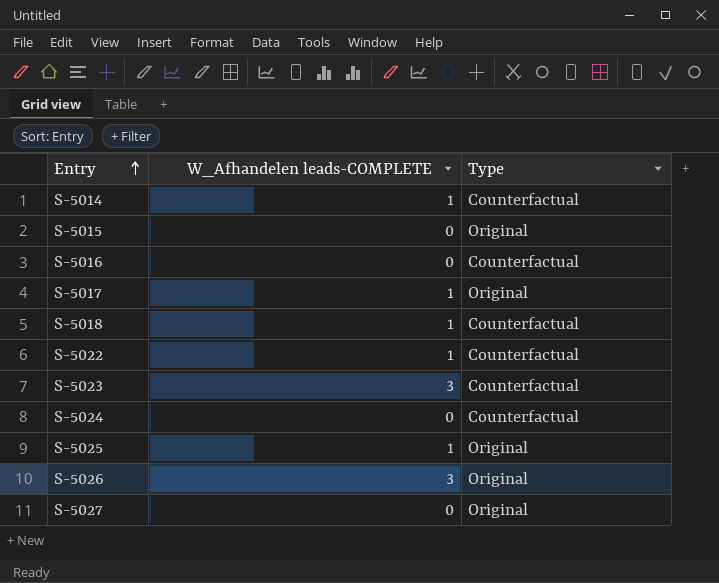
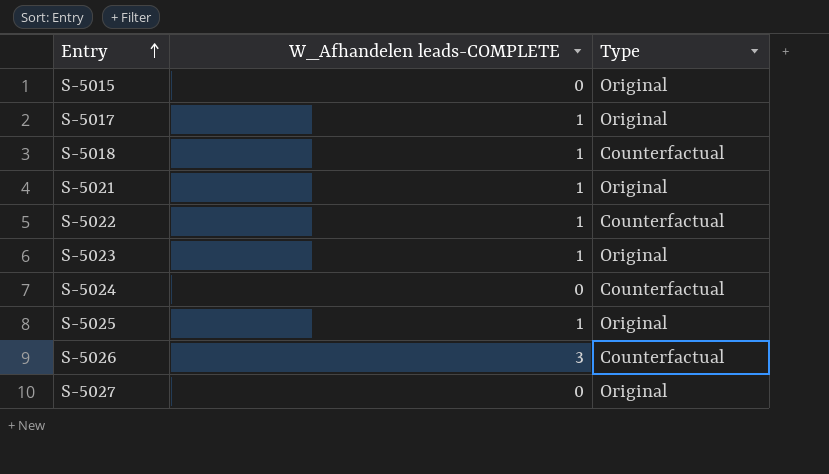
row S-5014: 1 | Counterfactual -> none
row S-5016: 0 | Counterfactual -> none
row S-5021: none -> 1 | Original
S-5023 | W_Afhandelen leads-COMPLETE: 3 -> 1
S-5023 | Type: Counterfactual -> Original
S-5026 | Type: Original -> Counterfactual

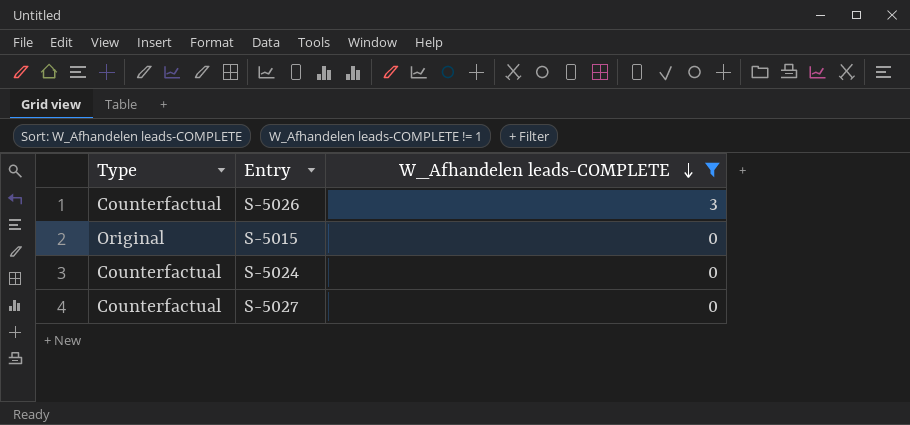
filter: none -> W_Afhandelen leads-COMPLETE != 1
row order: Entry ascending -> W_Afhandelen leads-COMPLETE descending
column Type | position: 3 -> 1
S-5027 | Type: Original -> Counterfactual

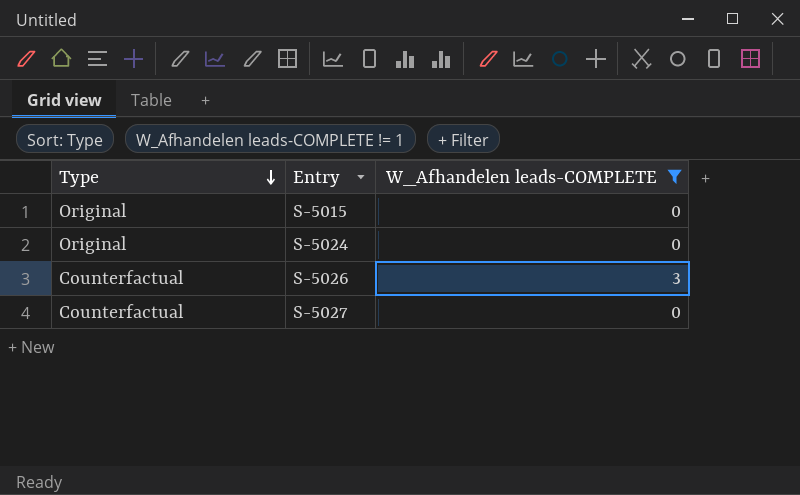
row order: W_Afhandelen leads-COMPLETE descending -> Type descending
S-5024 | Type: Counterfactual -> Original

